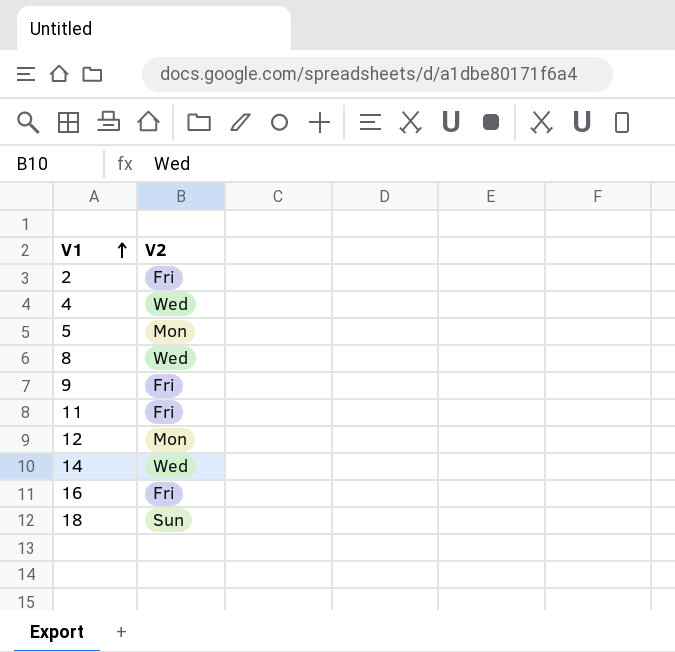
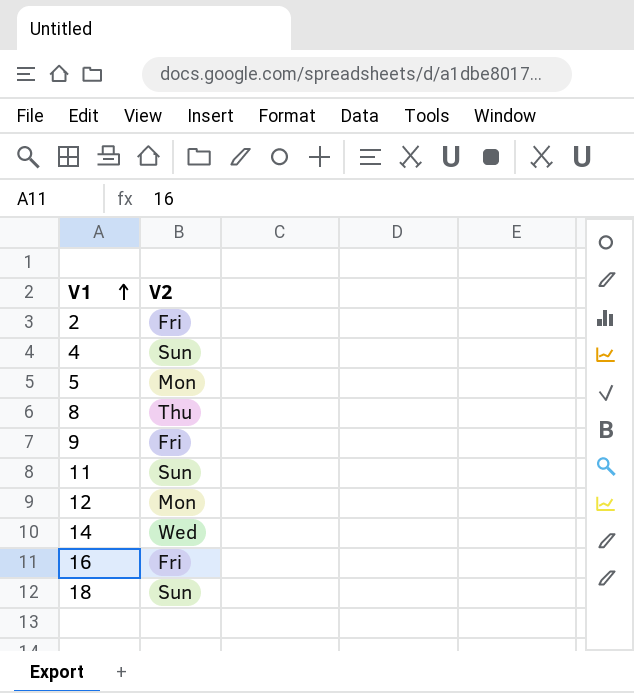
4 | V2: Wed -> Sun
8 | V2: Wed -> Thu
11 | V2: Fri -> Sun

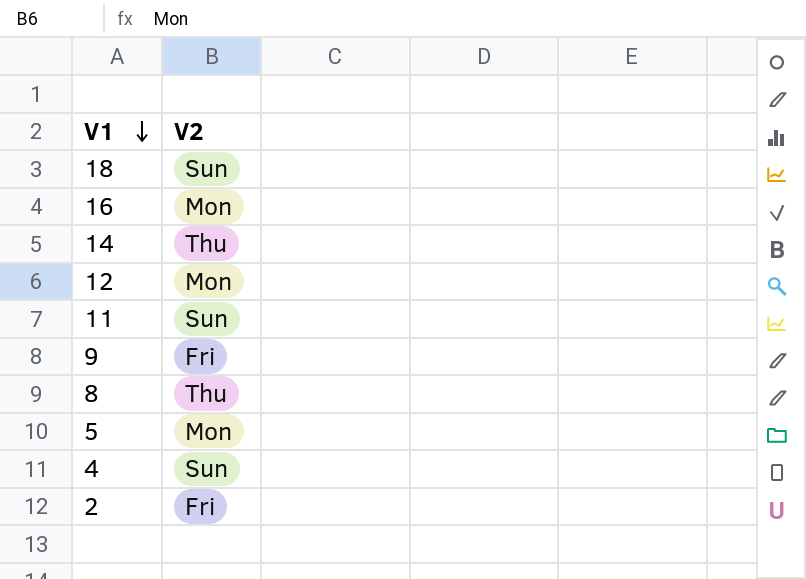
row order: V1 ascending -> V1 descending
16 | V2: Fri -> Mon
14 | V2: Wed -> Thu

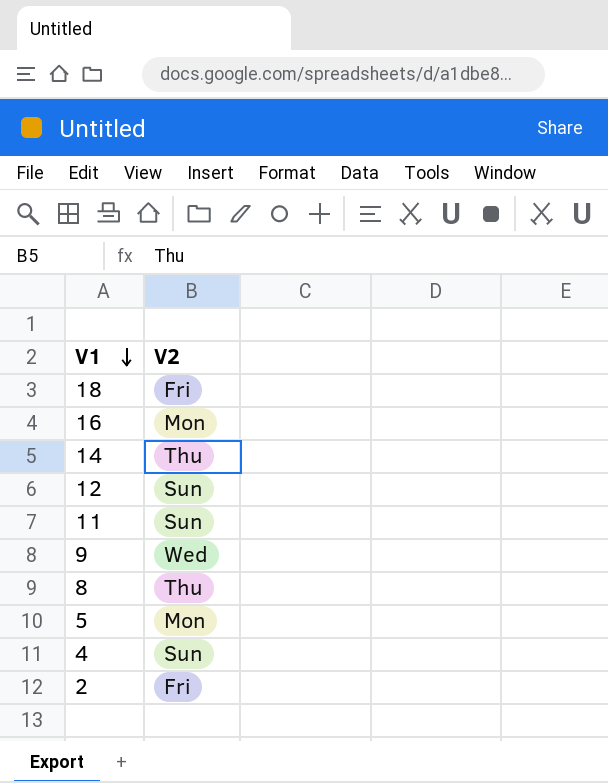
18 | V2: Sun -> Fri
12 | V2: Mon -> Sun
9 | V2: Fri -> Wed

